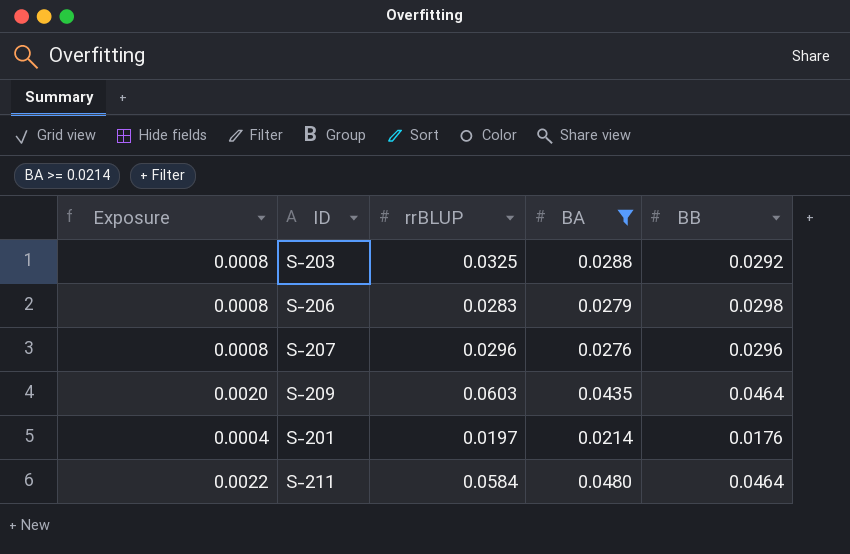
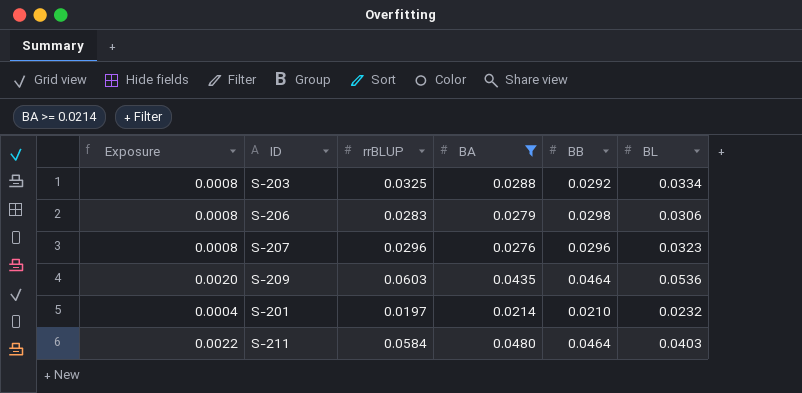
column BL | position: none -> 6
S-201 | BB: 0.0176 -> 0.0210

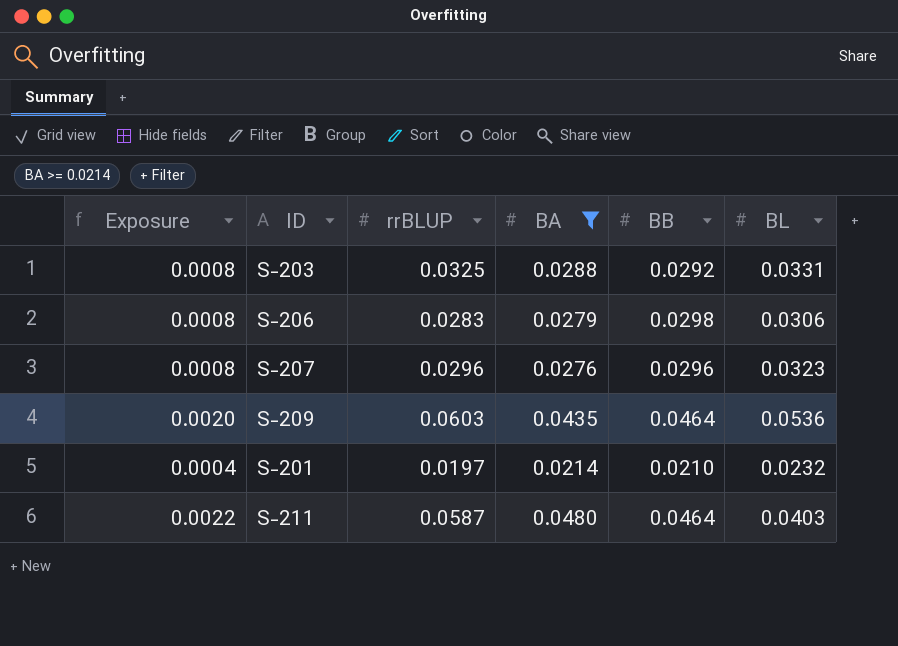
S-203 | BL: 0.0334 -> 0.0331
S-211 | rrBLUP: 0.0584 -> 0.0587

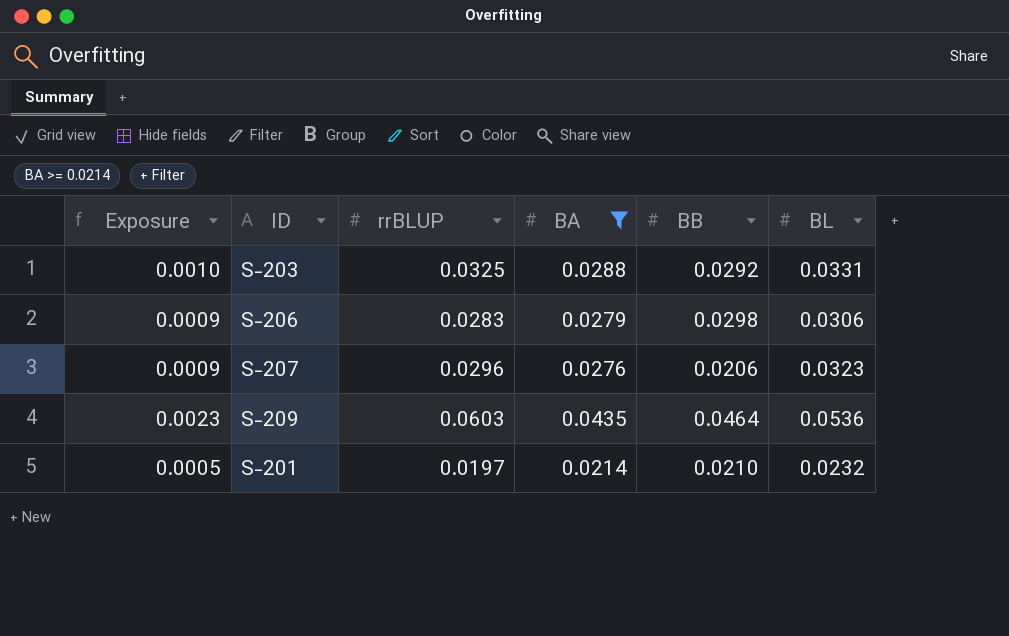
column Exposure | formula: [BA] * [BB] -> [BA] * [BL]
row S-211: 0.0022 | 0.0587 | 0.0480 | 0.0464 | 0.0403 -> none
S-207 | BB: 0.0296 -> 0.0206

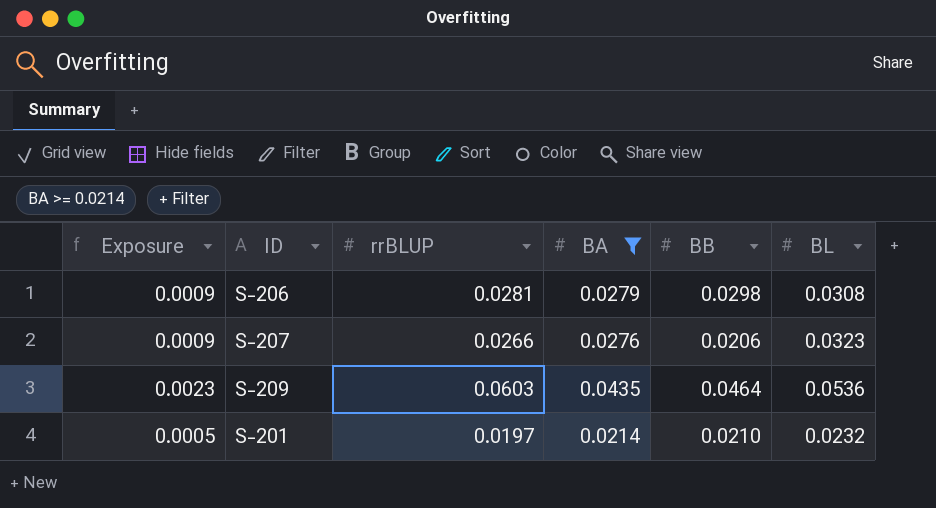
row S-203: 0.0010 | 0.0325 | 0.0288 | 0.0292 | 0.0331 -> none
S-206 | rrBLUP: 0.0283 -> 0.0281
S-206 | BL: 0.0306 -> 0.0308
S-207 | rrBLUP: 0.0296 -> 0.0266

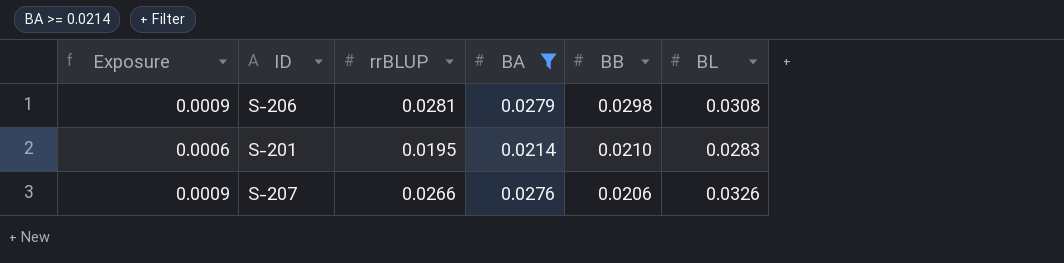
row order: none -> BB descending
row S-209: 0.0023 | 0.0603 | 0.0435 | 0.0464 | 0.0536 -> none
S-201 | Exposure: 0.0005 -> 0.0006
S-201 | rrBLUP: 0.0197 -> 0.0195
S-201 | BL: 0.0232 -> 0.0283
S-207 | BL: 0.0323 -> 0.0326

